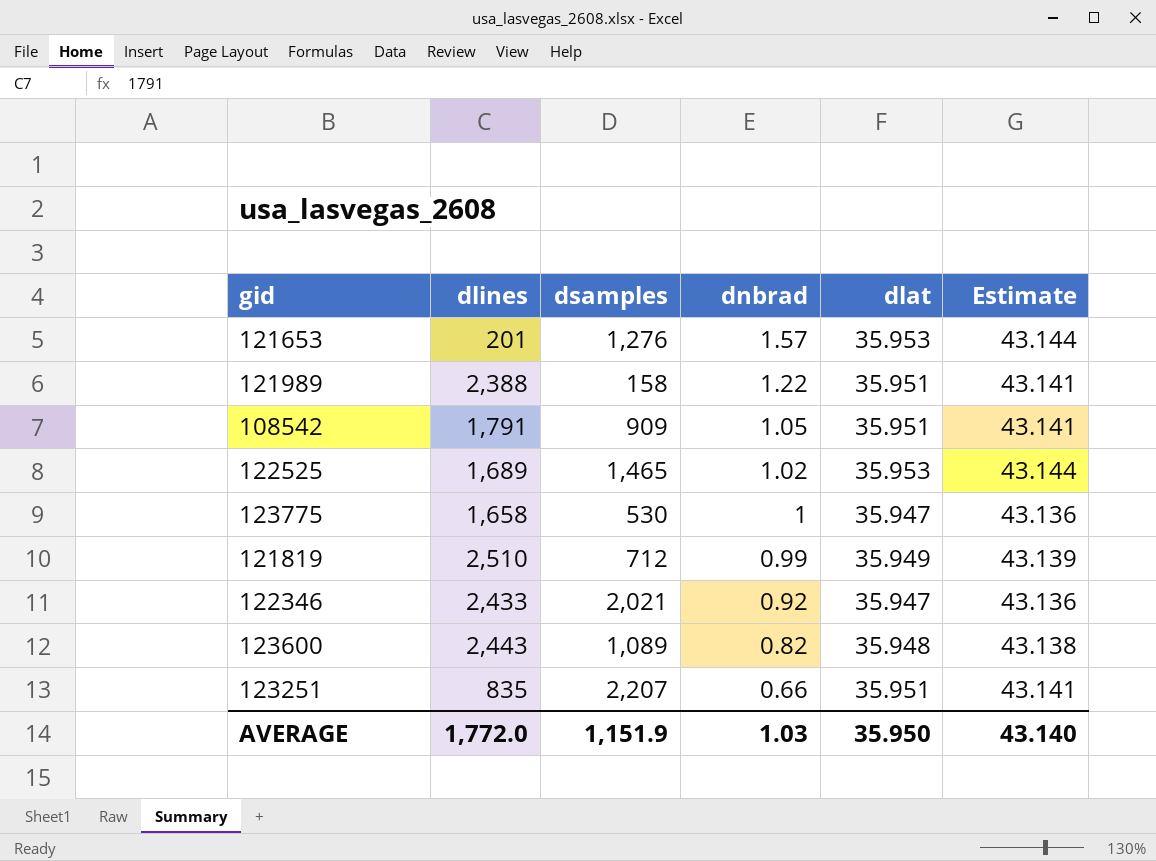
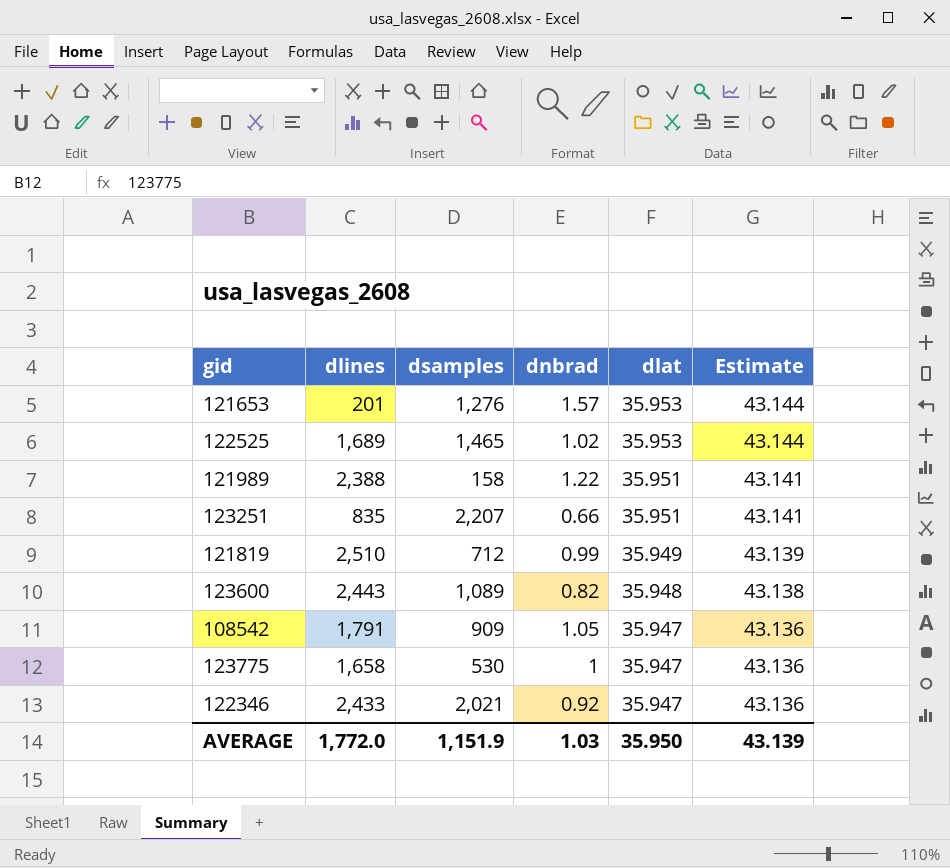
row order: dnbrad descending -> dlat descending
108542 | dlat: 35.951 -> 35.947
108542 | Estimate: 43.141 -> 43.136
AVERAGE | Estimate: 43.140 -> 43.139

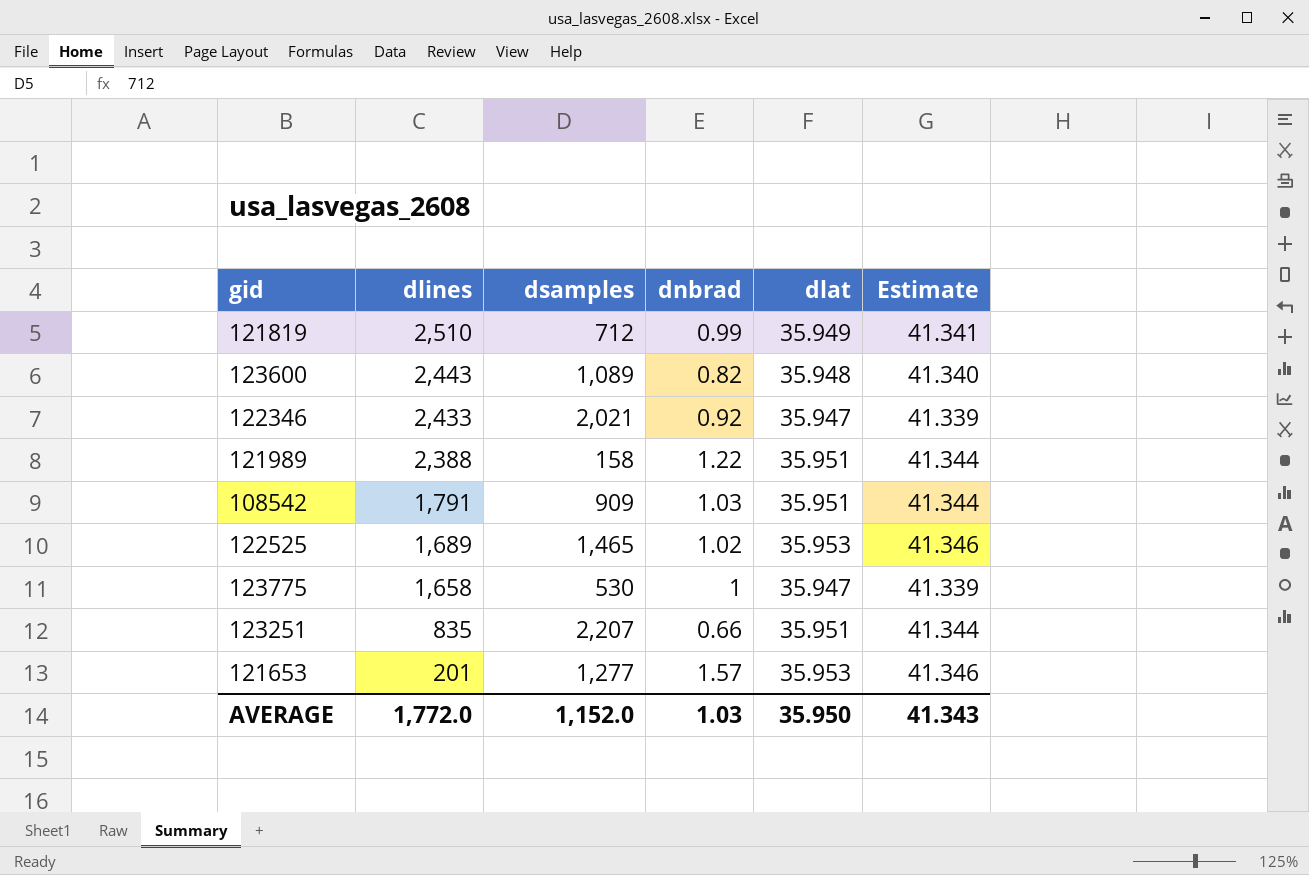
row order: dlat descending -> dlines descending
column Estimate | formula: [dlat] * 1.2 -> [dlat] * 1.15
108542 | dnbrad: 1.05 -> 1.03
108542 | dlat: 35.947 -> 35.951
121653 | dsamples: 1,276 -> 1,277
AVERAGE | dsamples: 1,151.9 -> 1,152.0
AVERAGE | Estimate: 43.139 -> 41.343

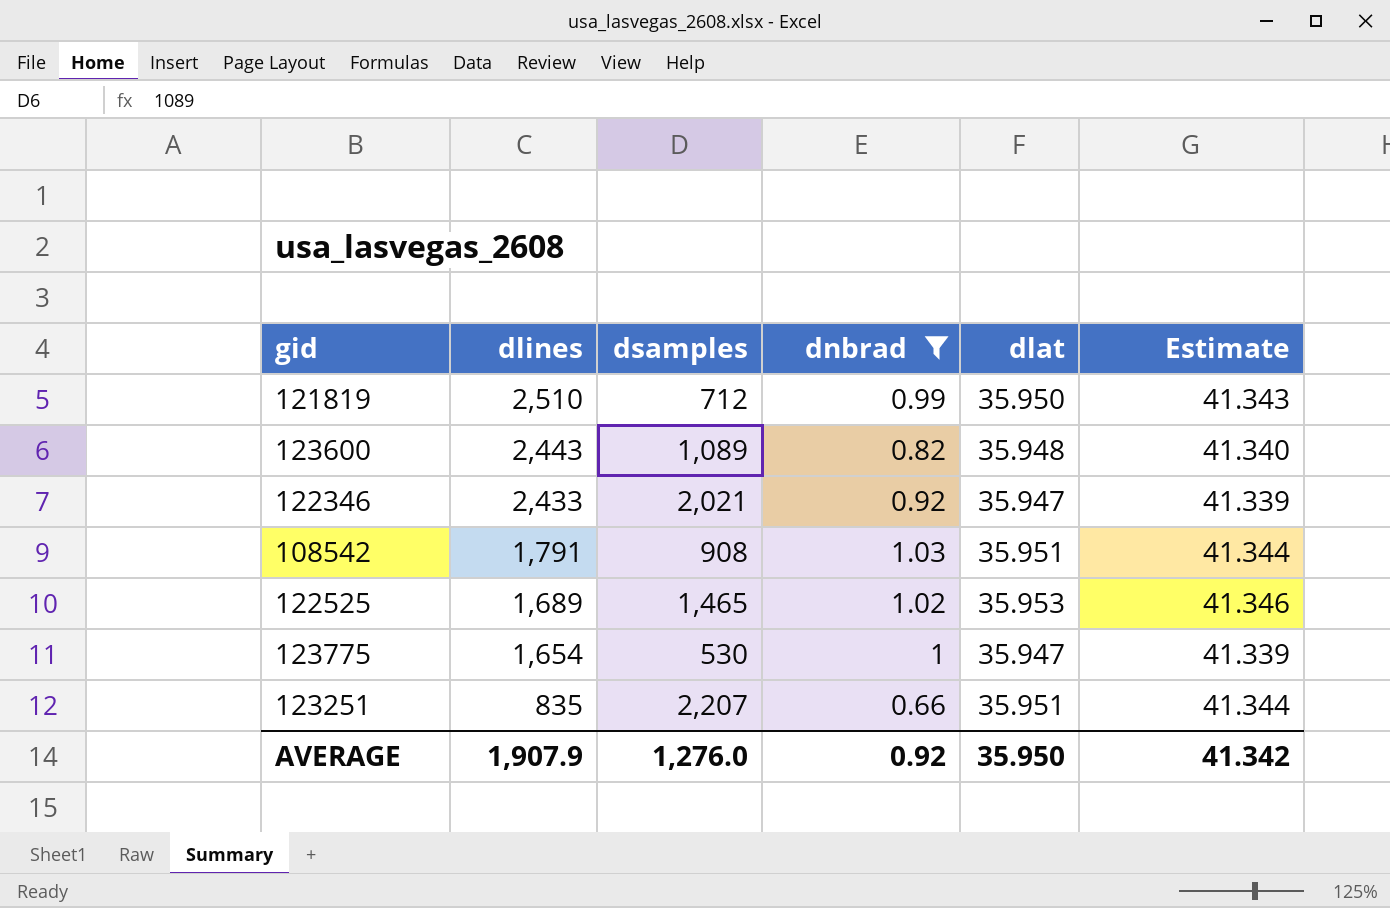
filter: none -> dnbrad <= 1.03
121819 | dlat: 35.949 -> 35.950
121819 | Estimate: 41.341 -> 41.343
108542 | dsamples: 909 -> 908
123775 | dlines: 1,658 -> 1,654
AVERAGE | dlines: 1,772.0 -> 1,907.9
AVERAGE | dsamples: 1,152.0 -> 1,276.0
AVERAGE | dnbrad: 1.03 -> 0.92
AVERAGE | Estimate: 41.343 -> 41.342

